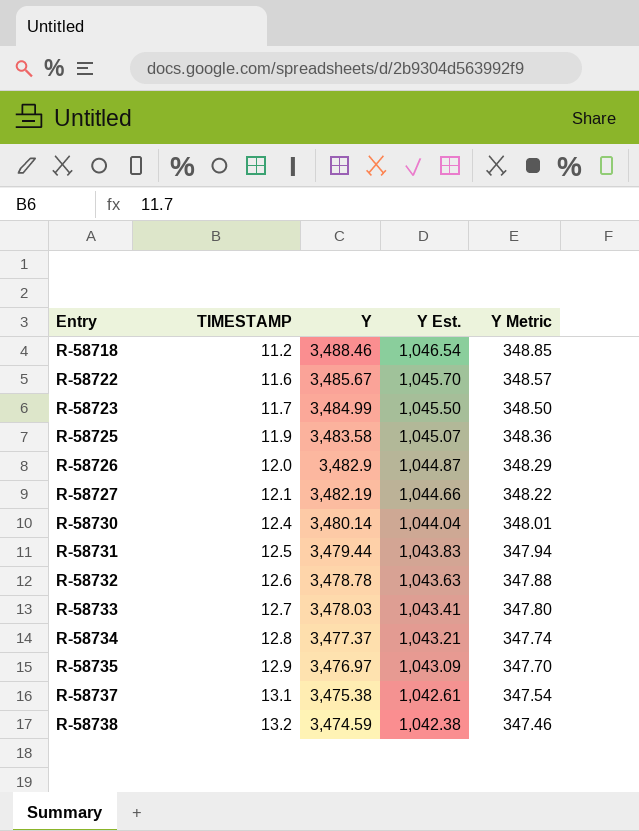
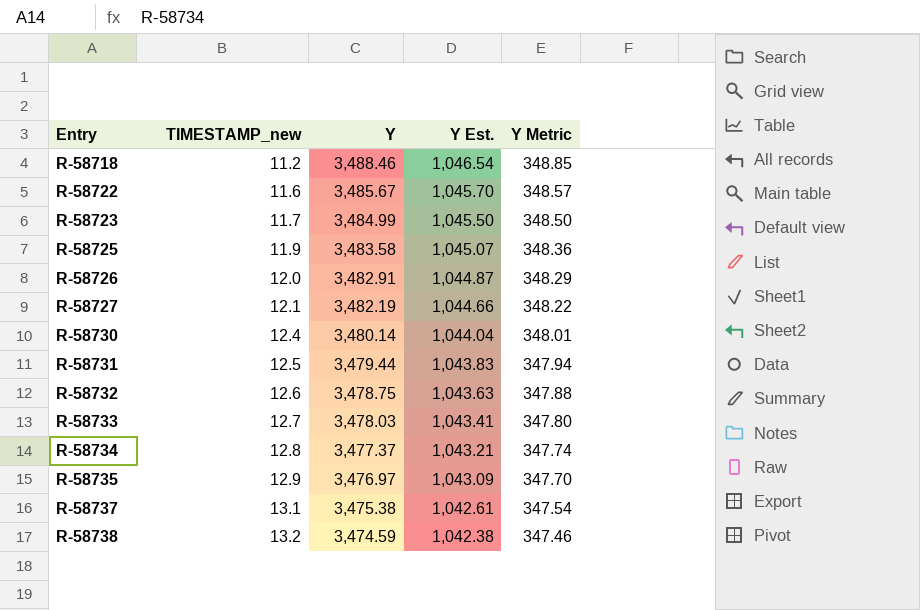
column name: TIMESTAMP -> TIMESTAMP_new
R-58726 | Y: 3,482.9 -> 3,482.91
R-58732 | Y: 3,478.78 -> 3,478.75

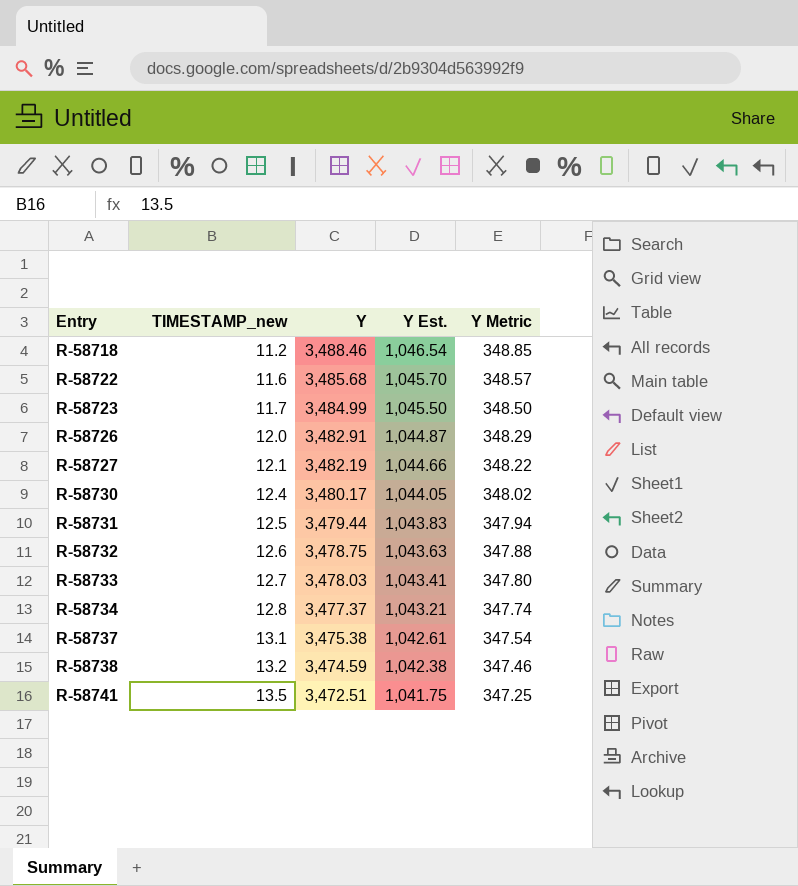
row R-58725: 11.9 | 3,483.58 | 1,045.07 | 348.36 -> none
row R-58735: 12.9 | 3,476.97 | 1,043.09 | 347.70 -> none
R-58722 | Y: 3,485.67 -> 3,485.68
R-58730 | Y: 3,480.14 -> 3,480.17
R-58730 | Y Est.: 1,044.04 -> 1,044.05
R-58730 | Y Metric: 348.01 -> 348.02
row R-58741: none -> 13.5 | 3,472.51 | 1,041.75 | 347.25

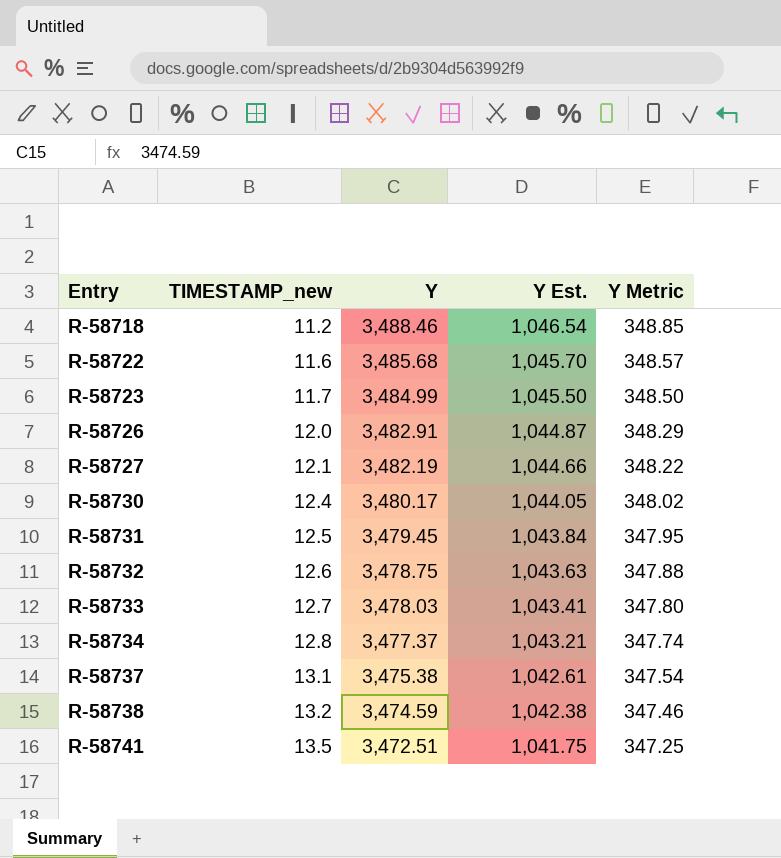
R-58731 | Y: 3,479.44 -> 3,479.45
R-58731 | Y Est.: 1,043.83 -> 1,043.84
R-58731 | Y Metric: 347.94 -> 347.95

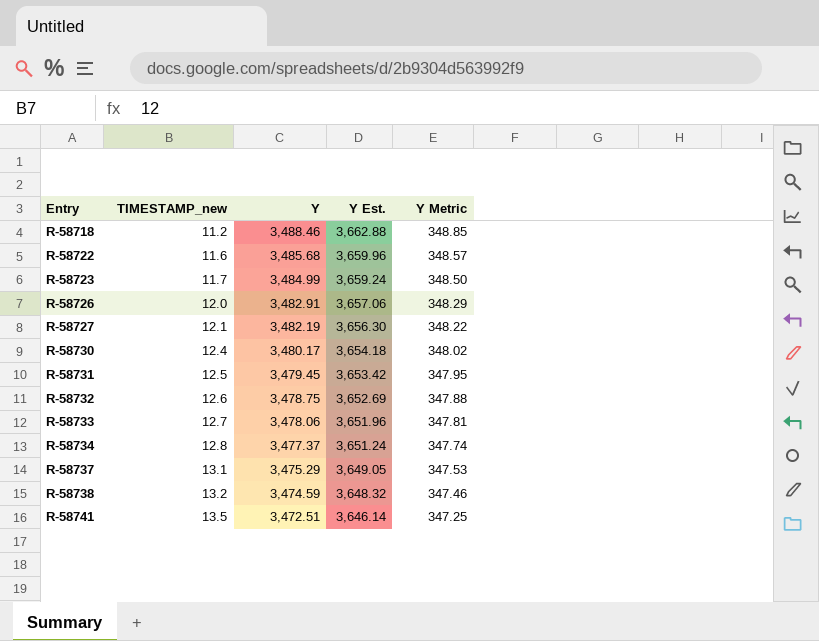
column Y Est. | formula: [Y] * 0.3 -> [Y] * 1.05
R-58733 | Y: 3,478.03 -> 3,478.06
R-58733 | Y Metric: 347.80 -> 347.81
R-58737 | Y: 3,475.38 -> 3,475.29
R-58737 | Y Metric: 347.54 -> 347.53

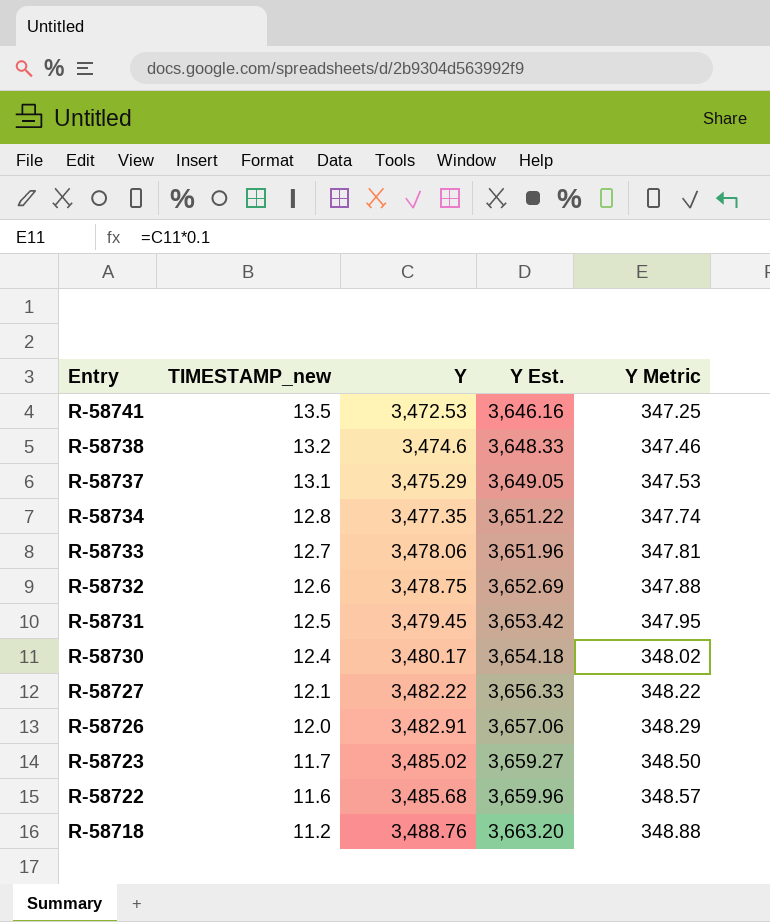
row order: Entry ascending -> Entry descending
R-58741 | Y: 3,472.51 -> 3,472.53
R-58741 | Y Est.: 3,646.14 -> 3,646.16
R-58738 | Y: 3,474.59 -> 3,474.6
R-58738 | Y Est.: 3,648.32 -> 3,648.33
R-58734 | Y: 3,477.37 -> 3,477.35
R-58734 | Y Est.: 3,651.24 -> 3,651.22
R-58727 | Y: 3,482.19 -> 3,482.22
R-58727 | Y Est.: 3,656.30 -> 3,656.33
R-58723 | Y: 3,484.99 -> 3,485.02
R-58723 | Y Est.: 3,659.24 -> 3,659.27
R-58718 | Y: 3,488.46 -> 3,488.76
R-58718 | Y Est.: 3,662.88 -> 3,663.20
R-58718 | Y Metric: 348.85 -> 348.88

